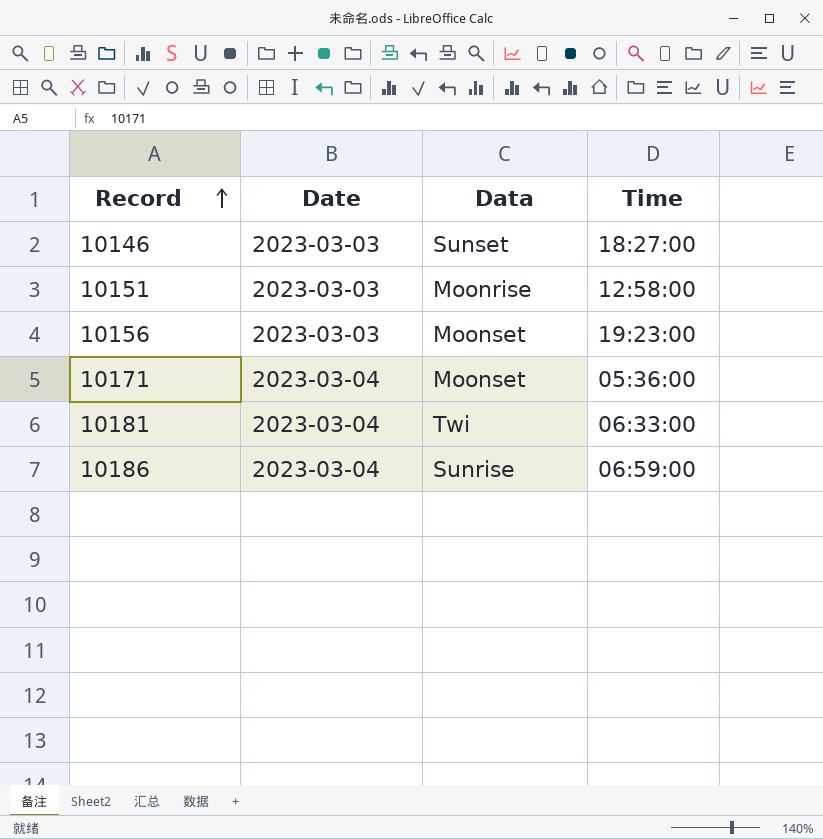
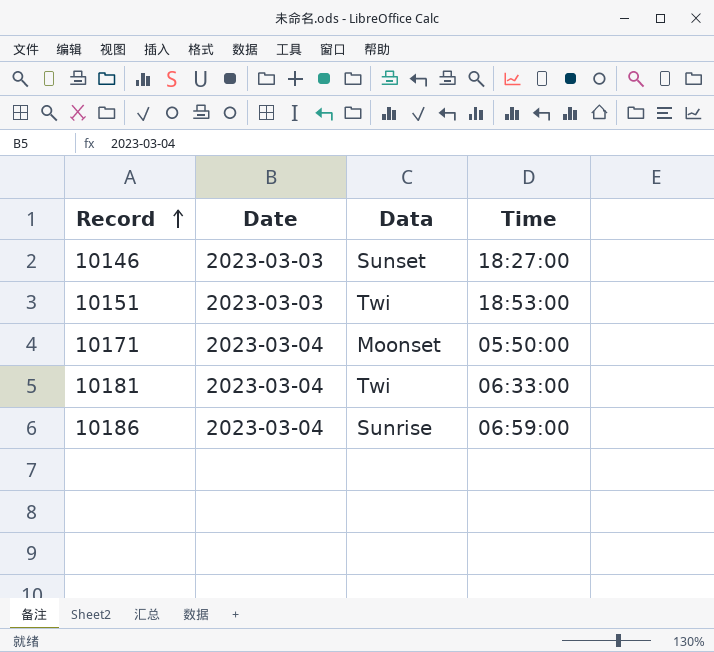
row 10156: 2023-03-03 | Moonset | 19:23:00 -> none
10151 | Data: Moonrise -> Twi
10151 | Time: 12:58:00 -> 18:53:00
10171 | Time: 05:36:00 -> 05:50:00

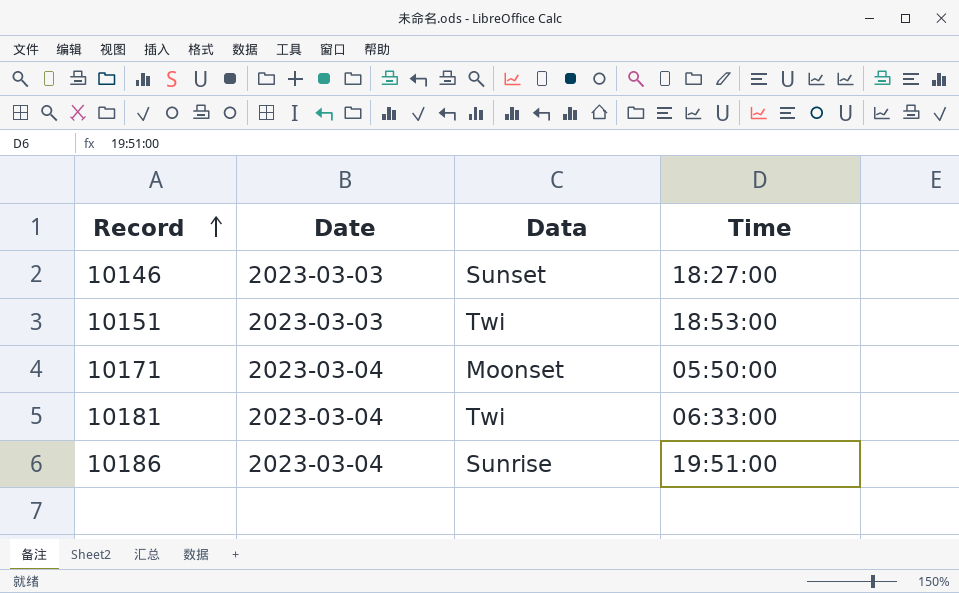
10186 | Time: 06:59:00 -> 19:51:00

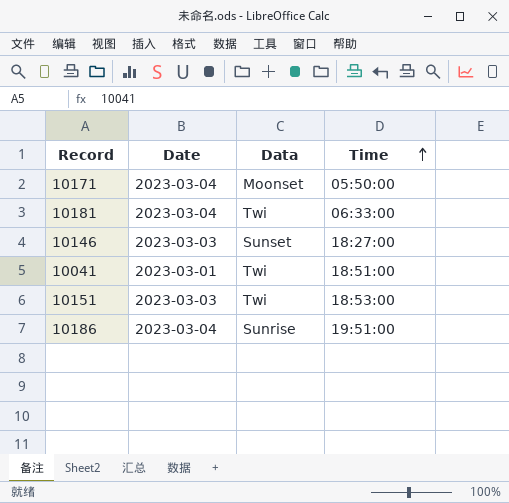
row order: Record ascending -> Time ascending
row 10041: none -> 2023-03-01 | Twi | 18:51:00

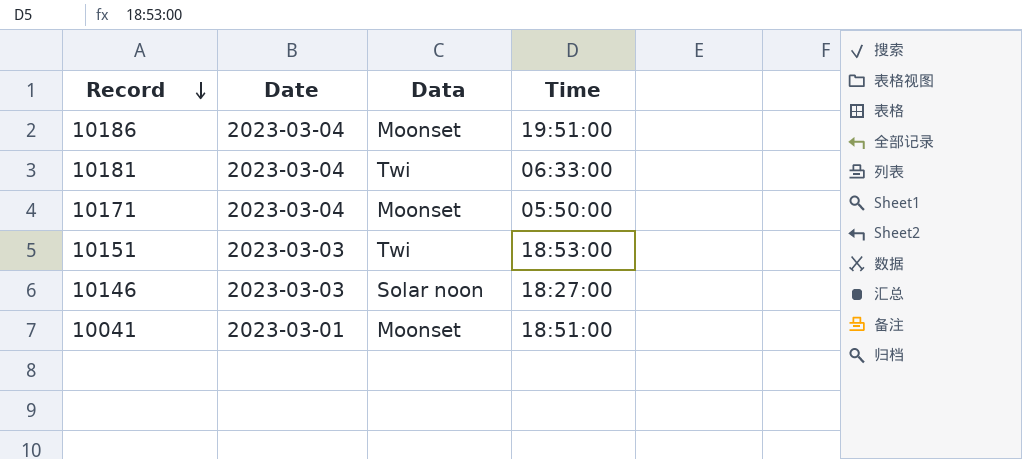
row order: Time ascending -> Record descending
10186 | Data: Sunrise -> Moonset
10146 | Data: Sunset -> Solar noon
10041 | Data: Twi -> Moonset

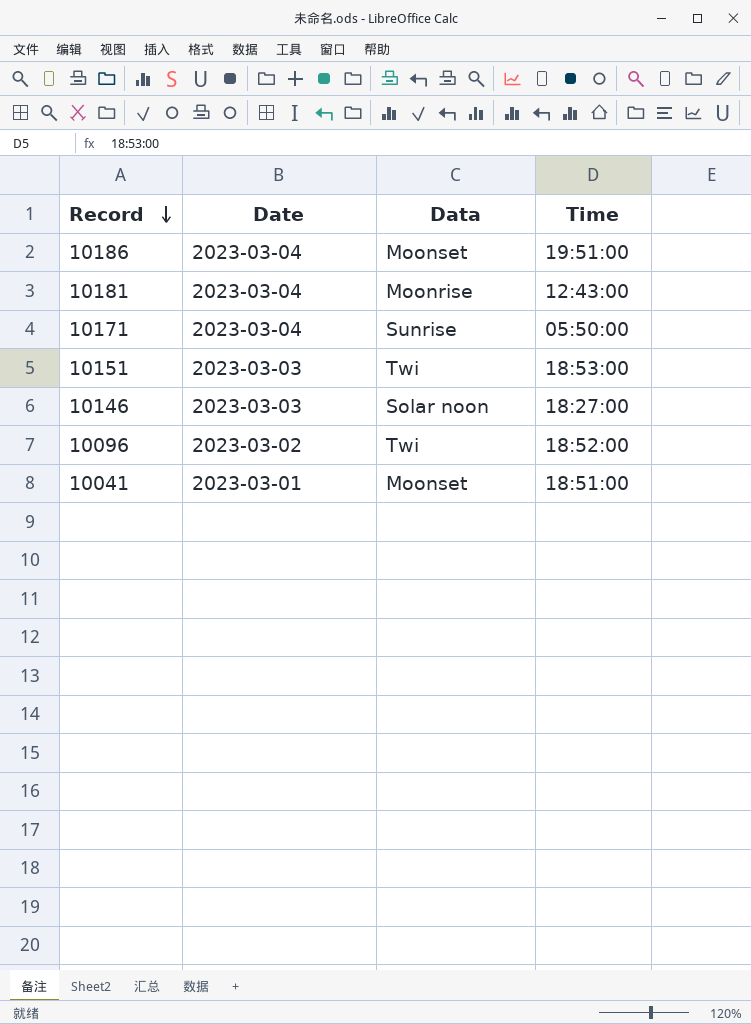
10181 | Data: Twi -> Moonrise
10181 | Time: 06:33:00 -> 12:43:00
10171 | Data: Moonset -> Sunrise
row 10096: none -> 2023-03-02 | Twi | 18:52:00

